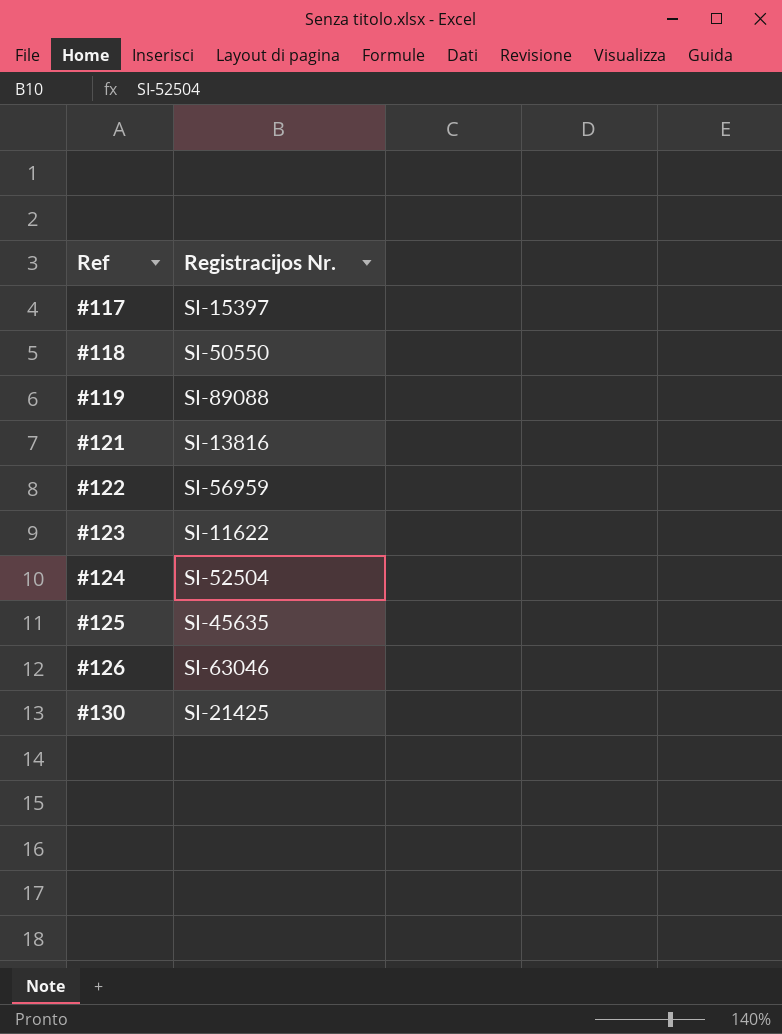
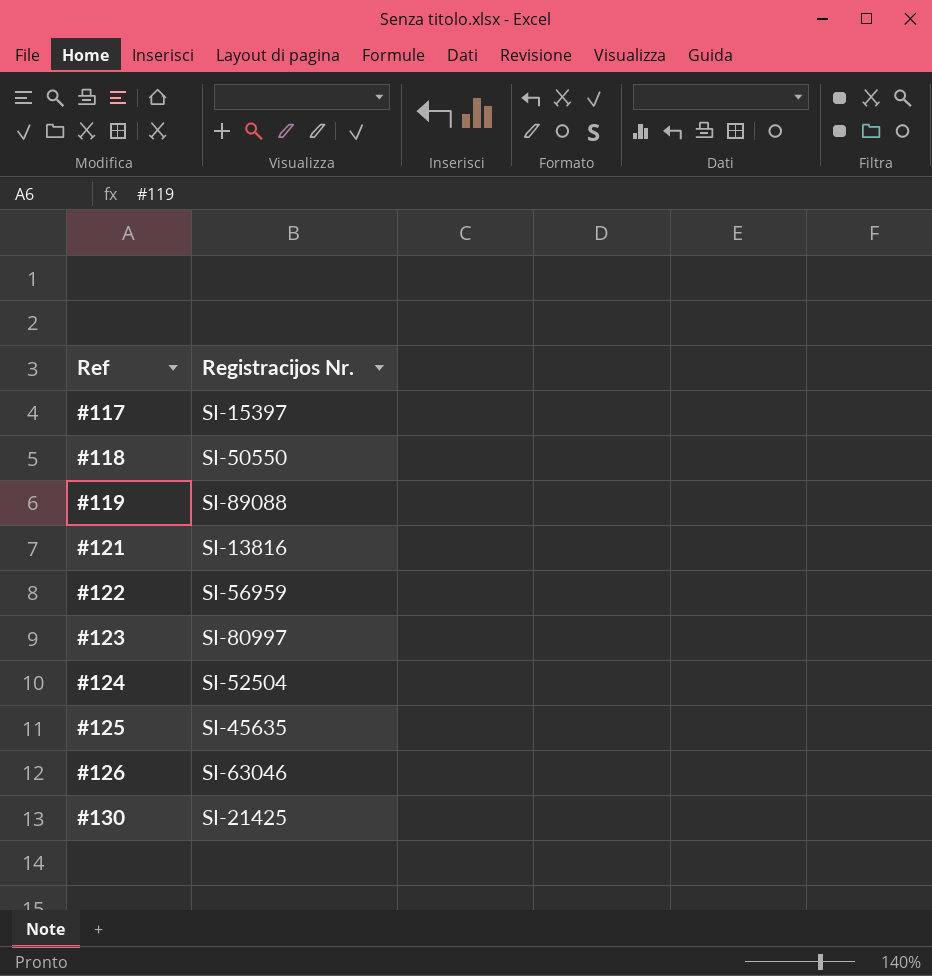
#123 | Registracijos Nr.: SI-11622 -> SI-80997

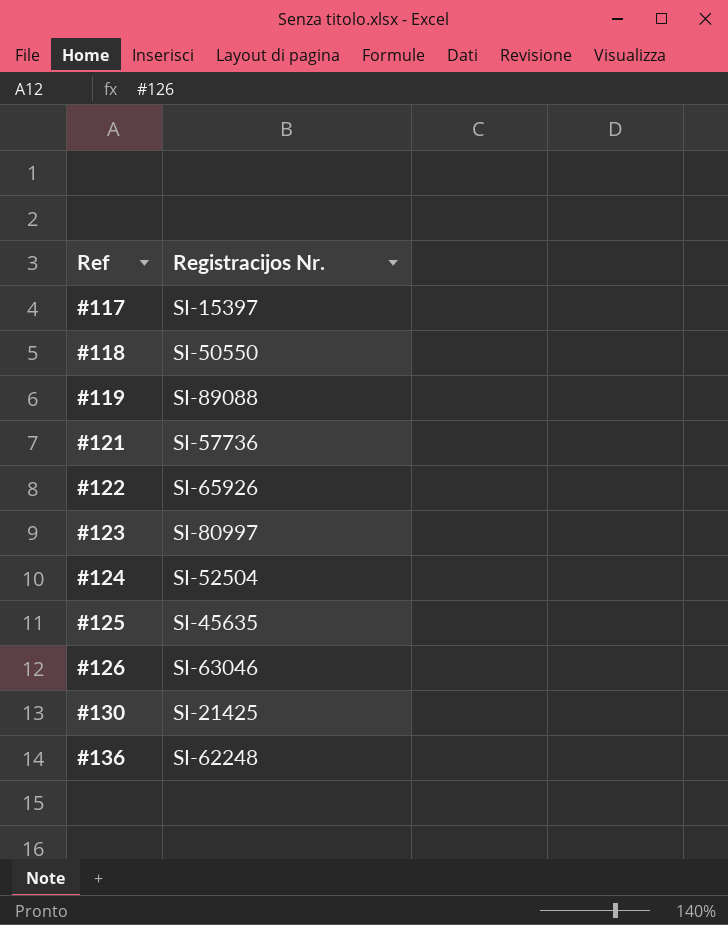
#121 | Registracijos Nr.: SI-13816 -> SI-57736
#122 | Registracijos Nr.: SI-56959 -> SI-65926
row #136: none -> SI-62248

